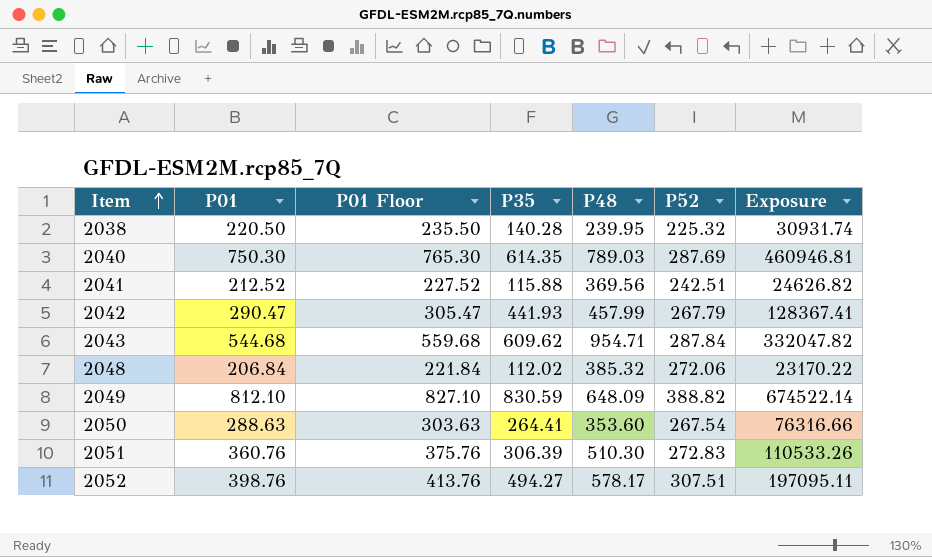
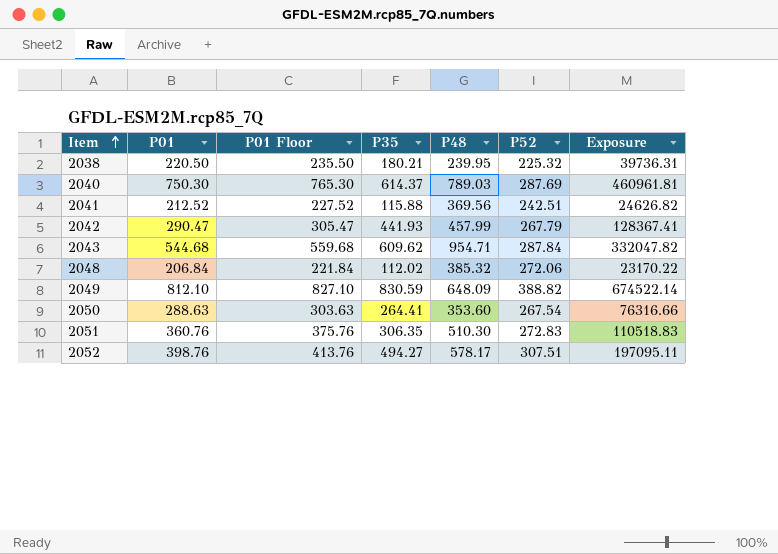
2038 | P35: 140.28 -> 180.21
2038 | Exposure: 30931.74 -> 39736.31
2040 | P35: 614.35 -> 614.37
2040 | Exposure: 460946.81 -> 460961.81
2051 | P35: 306.39 -> 306.35
2051 | Exposure: 110533.26 -> 110518.83

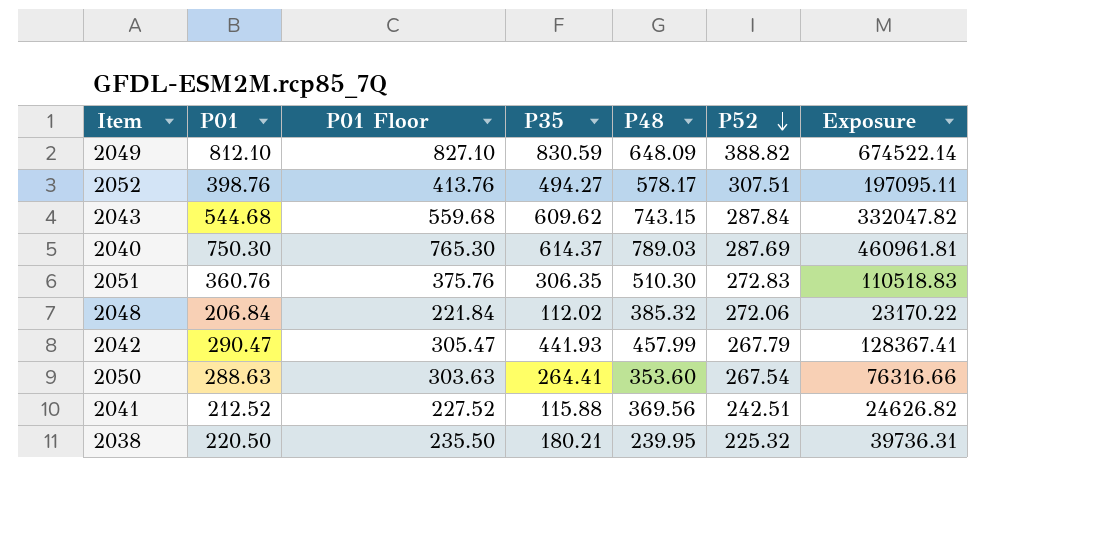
row order: Item ascending -> P52 descending
2043 | P48: 954.71 -> 743.15

